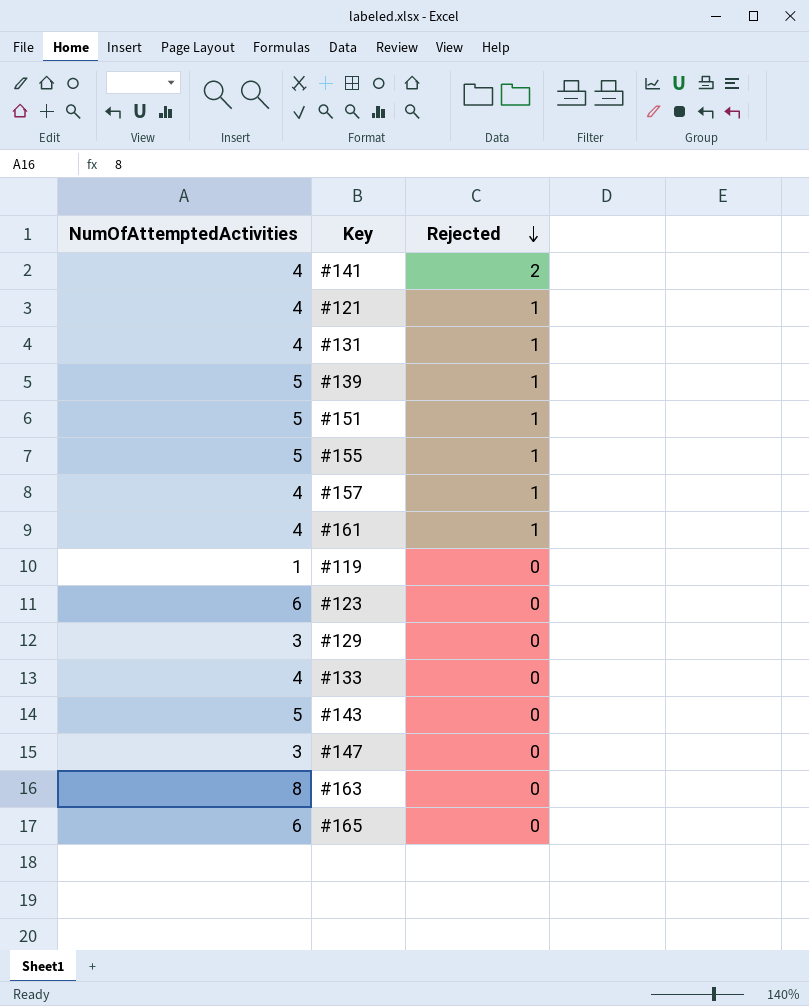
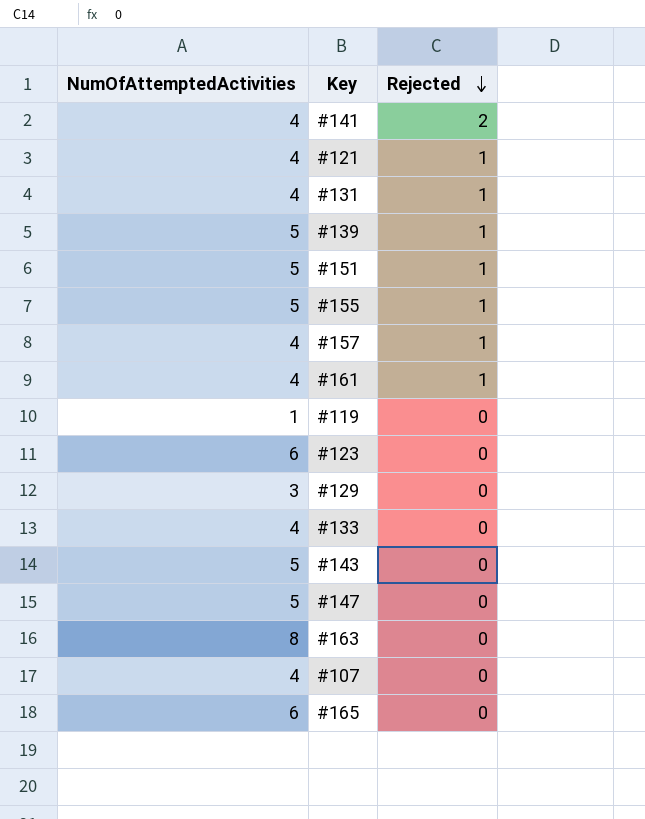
#147 | NumOfAttemptedActivities: 3 -> 5
row #107: none -> 4 | 0

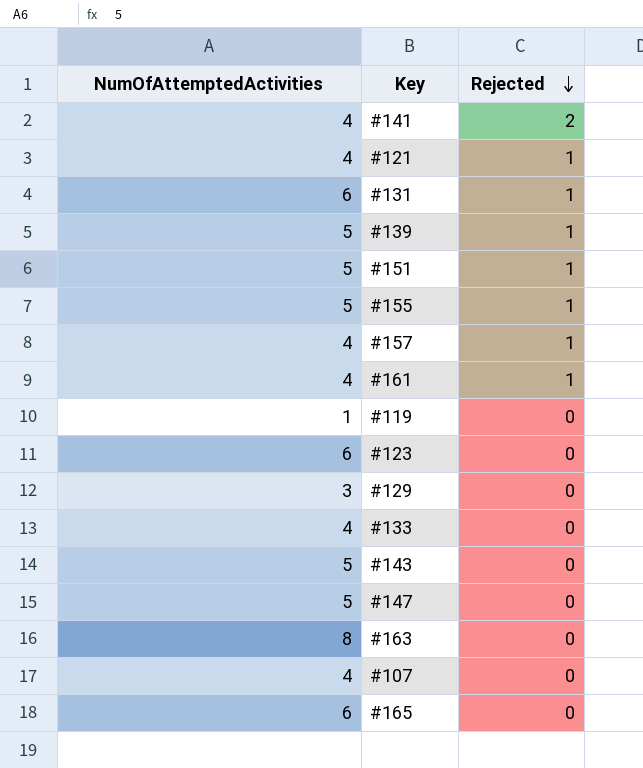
#131 | NumOfAttemptedActivities: 4 -> 6

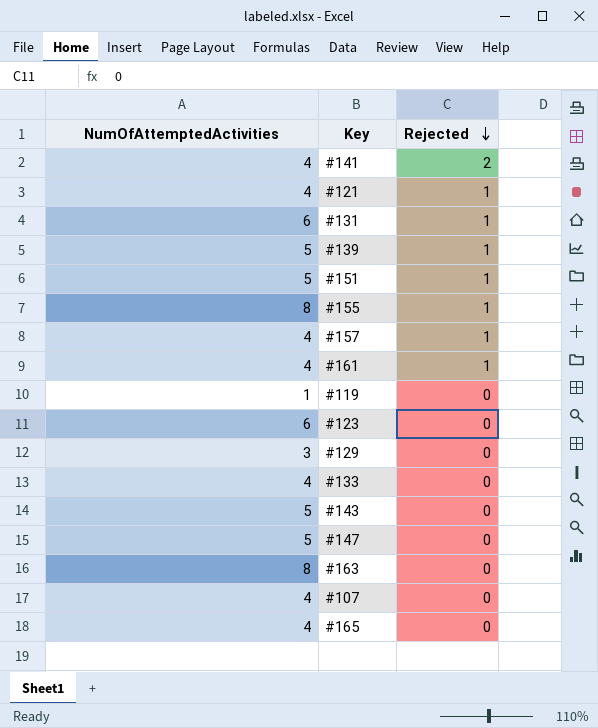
#155 | NumOfAttemptedActivities: 5 -> 8
#165 | NumOfAttemptedActivities: 6 -> 4

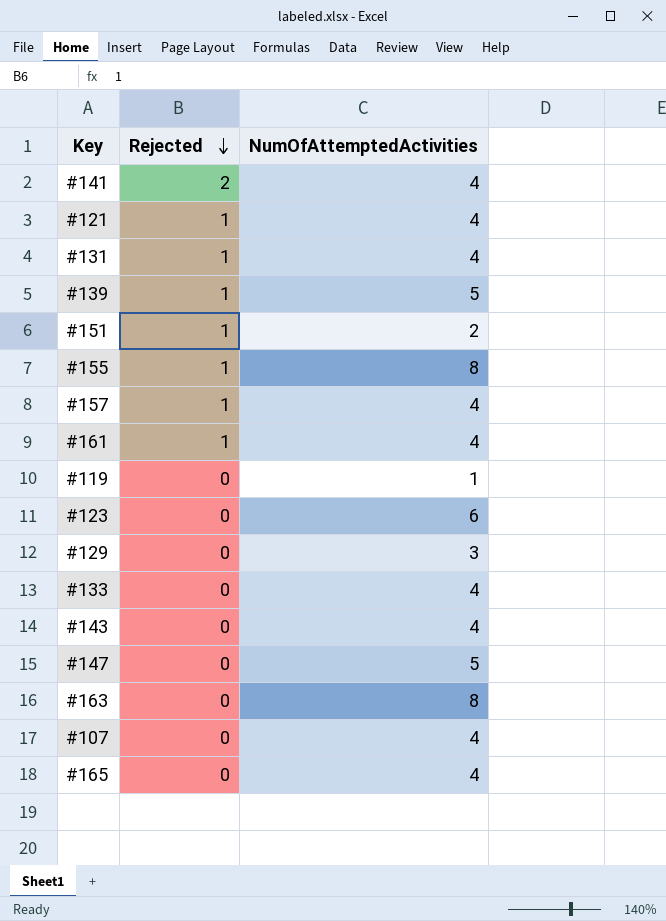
column NumOfAttemptedActivities | position: 1 -> 3
#131 | NumOfAttemptedActivities: 6 -> 4
#151 | NumOfAttemptedActivities: 5 -> 2
#143 | NumOfAttemptedActivities: 5 -> 4

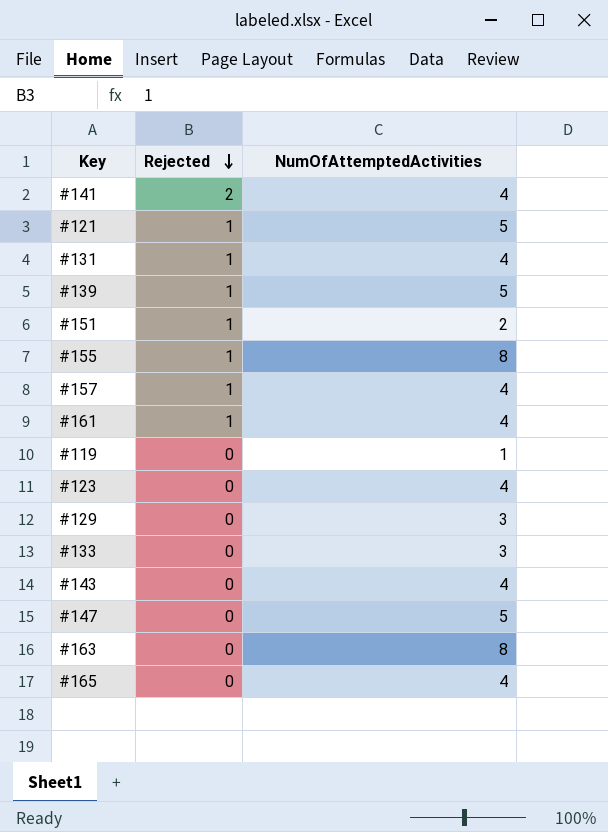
row #107: 0 | 4 -> none
#121 | NumOfAttemptedActivities: 4 -> 5
#123 | NumOfAttemptedActivities: 6 -> 4
#133 | NumOfAttemptedActivities: 4 -> 3

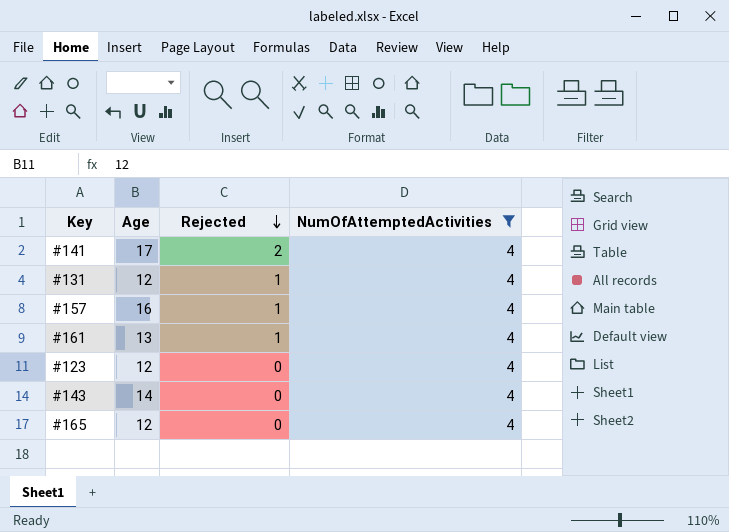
filter: none -> NumOfAttemptedActivities = 4
column Age | position: none -> 2

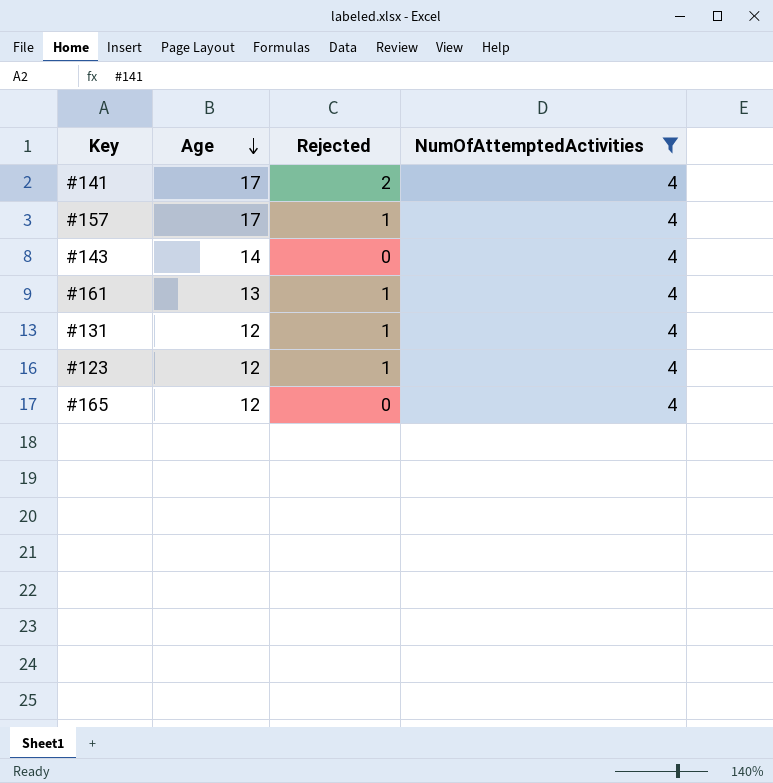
row order: Rejected descending -> Age descending
#157 | Age: 16 -> 17
#123 | Rejected: 0 -> 1

